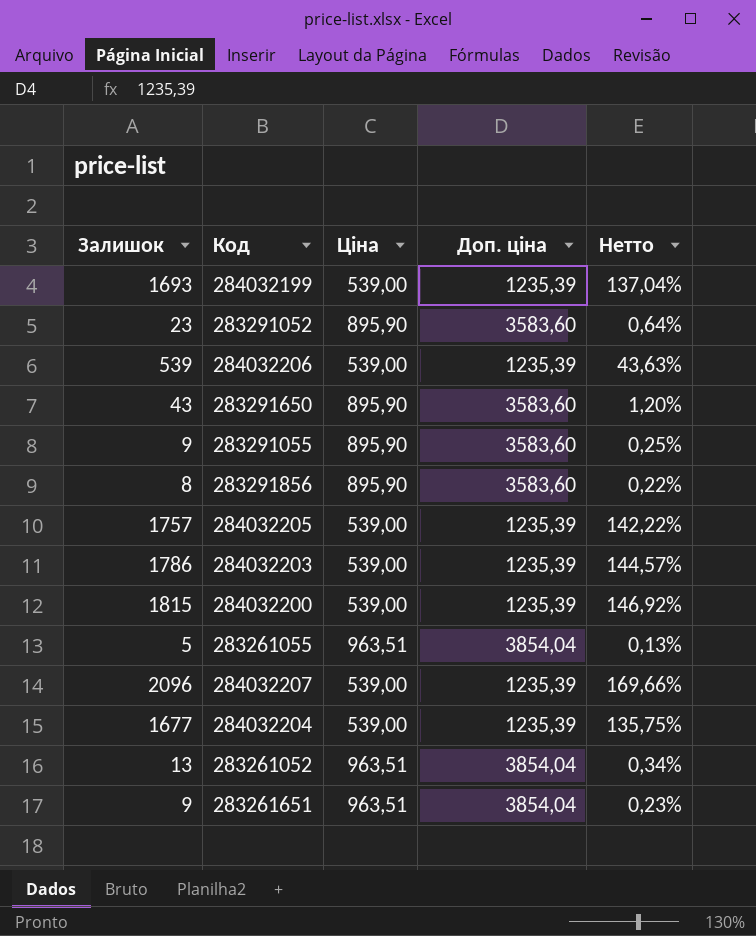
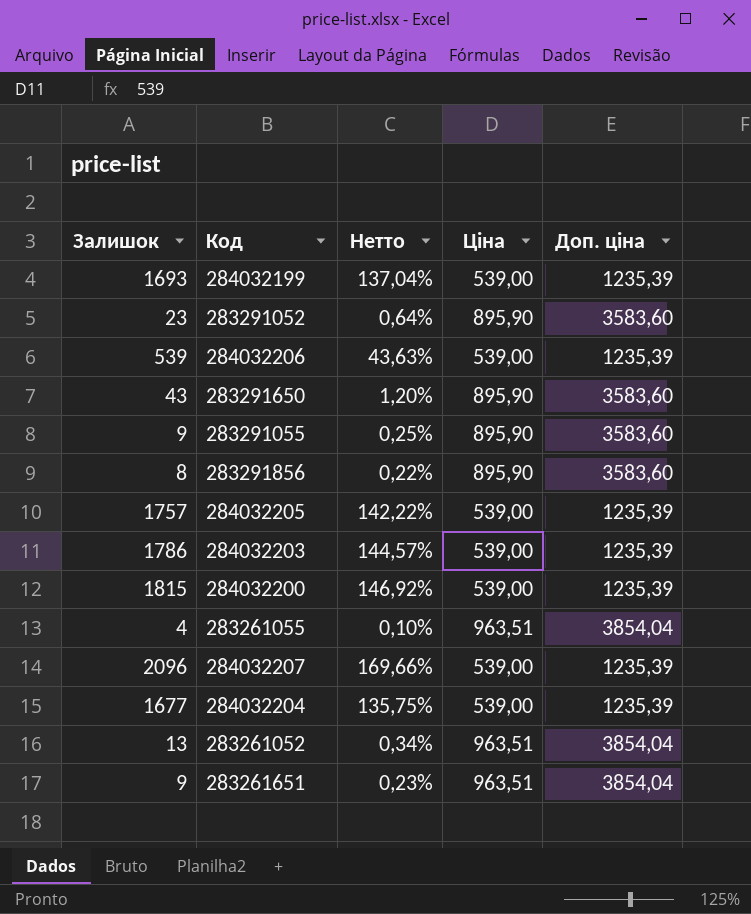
column Нетто | position: 5 -> 3
283261055 | Залишок: 5 -> 4
283261055 | Нетто: 0,13% -> 0,10%

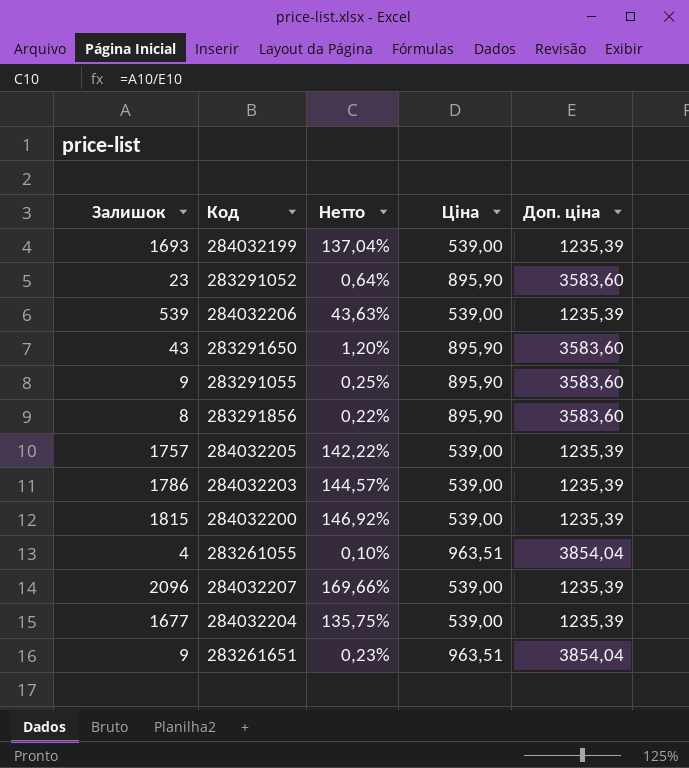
row 283261052: 13 | 0,34% | 963,51 | 3854,04 -> none

